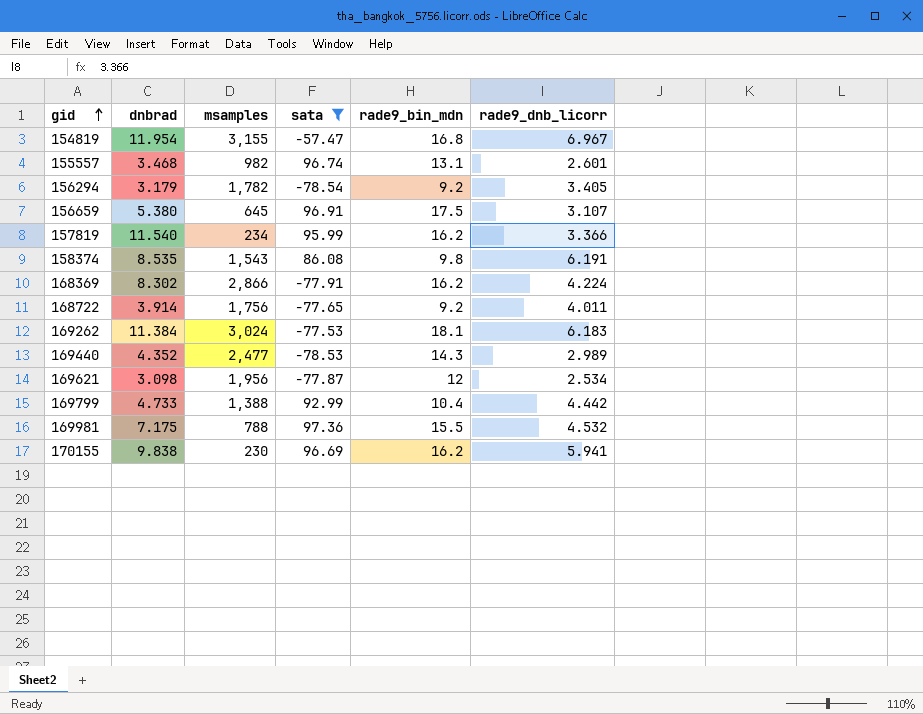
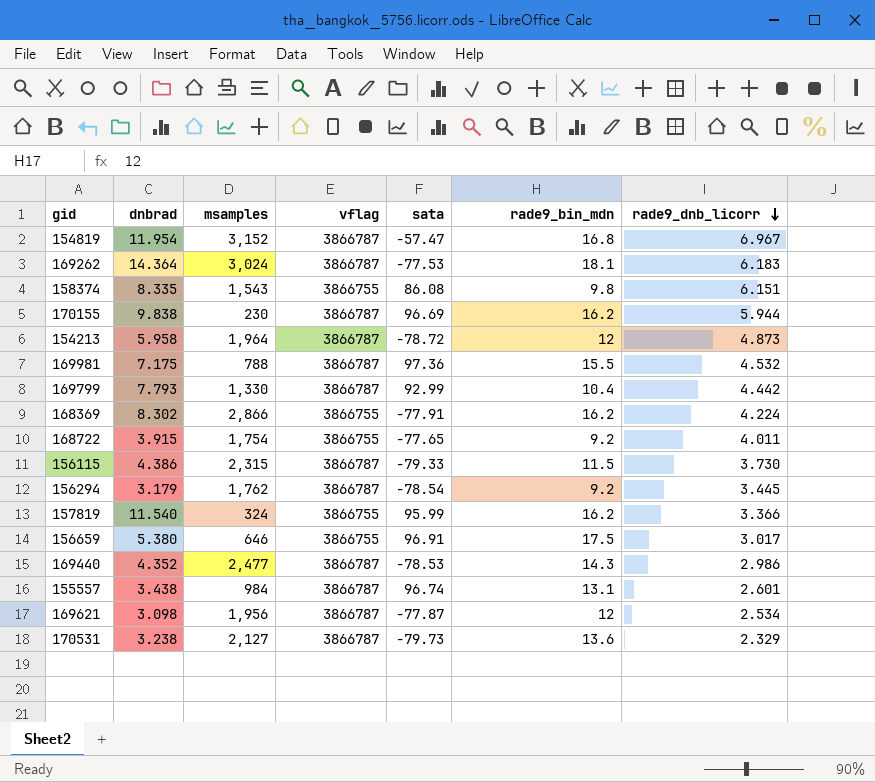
filter: sata >= -78.54 -> none
row order: gid ascending -> rade9_dnb_licorr descending
column vflag | position: none -> 4
154819 | msamples: 3,155 -> 3,152
169262 | dnbrad: 11.384 -> 14.364
158374 | dnbrad: 8.535 -> 8.335
158374 | rade9_dnb_licorr: 6.191 -> 6.151
170155 | rade9_dnb_licorr: 5.941 -> 5.944
169799 | dnbrad: 4.733 -> 7.793
169799 | msamples: 1,388 -> 1,330
168722 | dnbrad: 3.914 -> 3.915
168722 | msamples: 1,756 -> 1,754
156294 | msamples: 1,782 -> 1,762
156294 | rade9_dnb_licorr: 3.405 -> 3.445
157819 | msamples: 234 -> 324
156659 | msamples: 645 -> 646
156659 | rade9_dnb_licorr: 3.107 -> 3.017
169440 | rade9_dnb_licorr: 2.989 -> 2.986
155557 | dnbrad: 3.468 -> 3.438
155557 | msamples: 982 -> 984

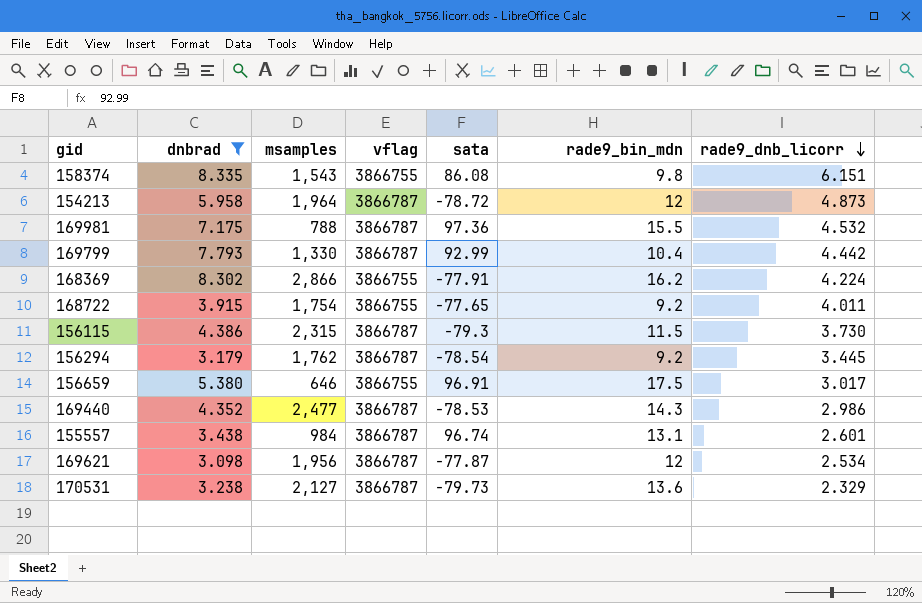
filter: none -> dnbrad <= 8.335
156115 | sata: -79.33 -> -79.3

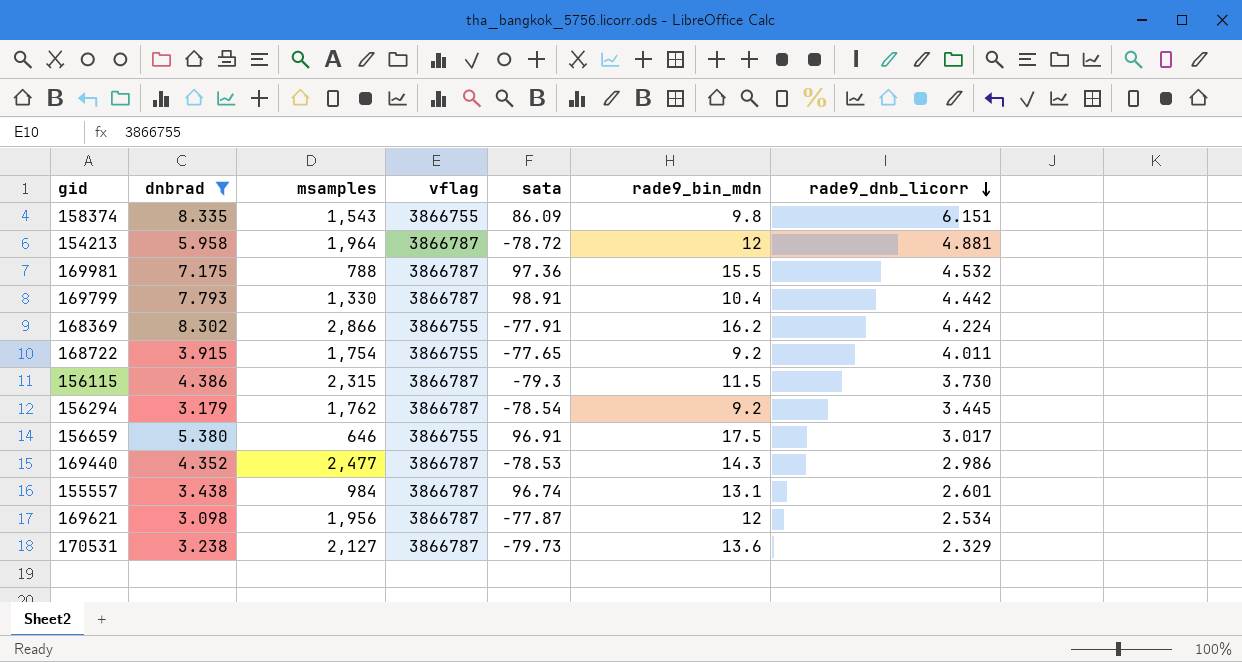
158374 | sata: 86.08 -> 86.09
154213 | rade9_dnb_licorr: 4.873 -> 4.881
169799 | sata: 92.99 -> 98.91

